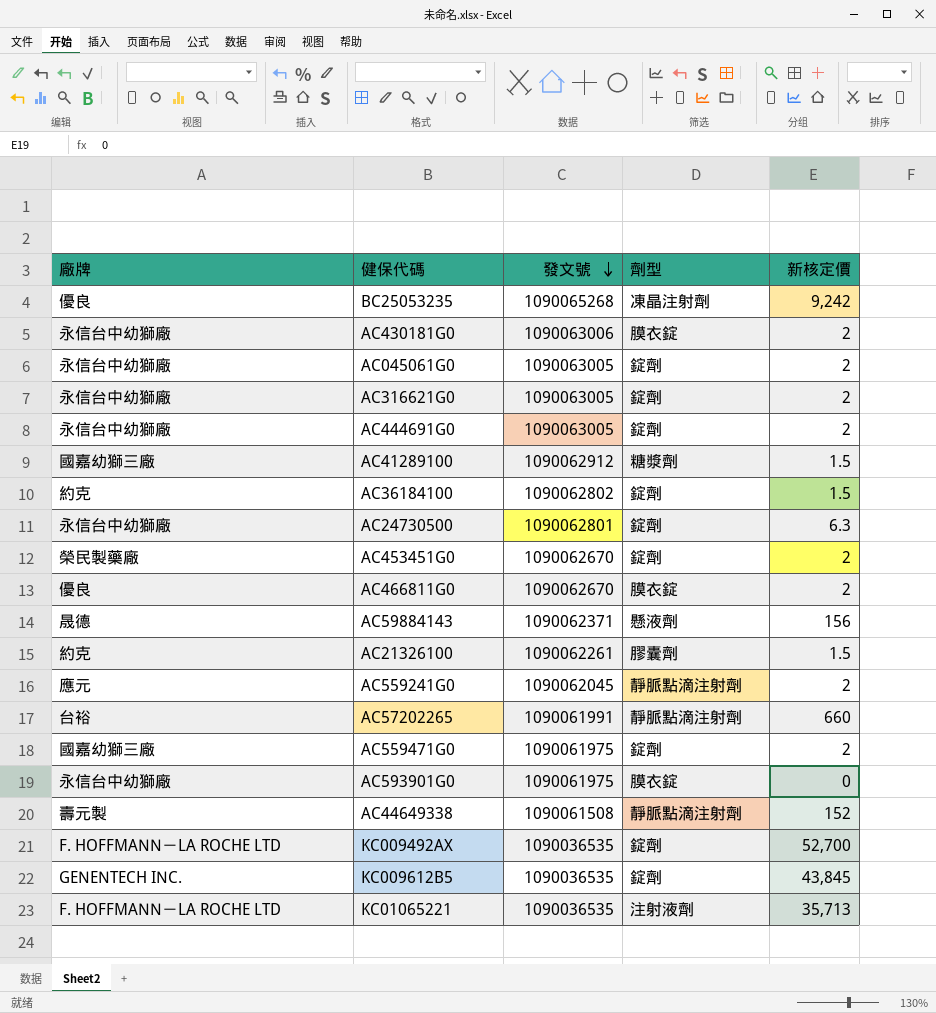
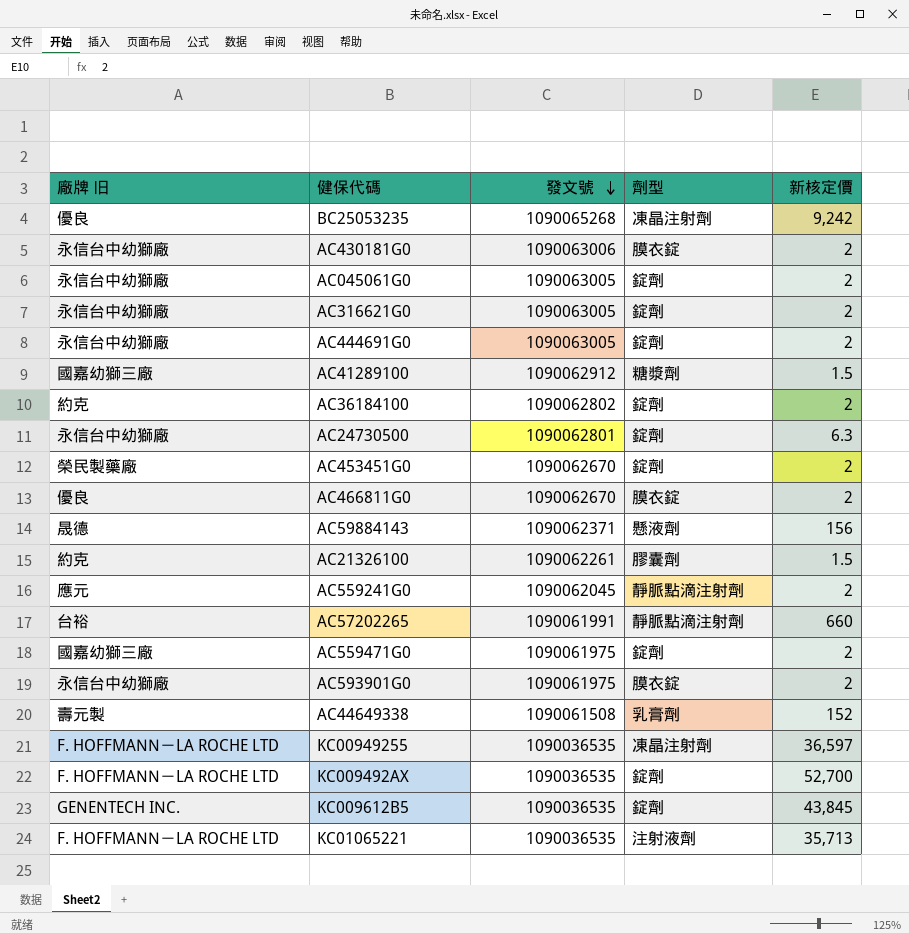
column name: 廠牌 -> 廠牌 旧
AC36184100 | 新核定價: 1.5 -> 2
AC593901G0 | 新核定價: 0 -> 2
AC44649338 | 劑型: 靜脈點滴注射劑 -> 乳膏劑
row KC00949255: none -> F. HOFFMANN－LA ROCHE LTD | 1090036535 | 凍晶注射劑 | 36,597

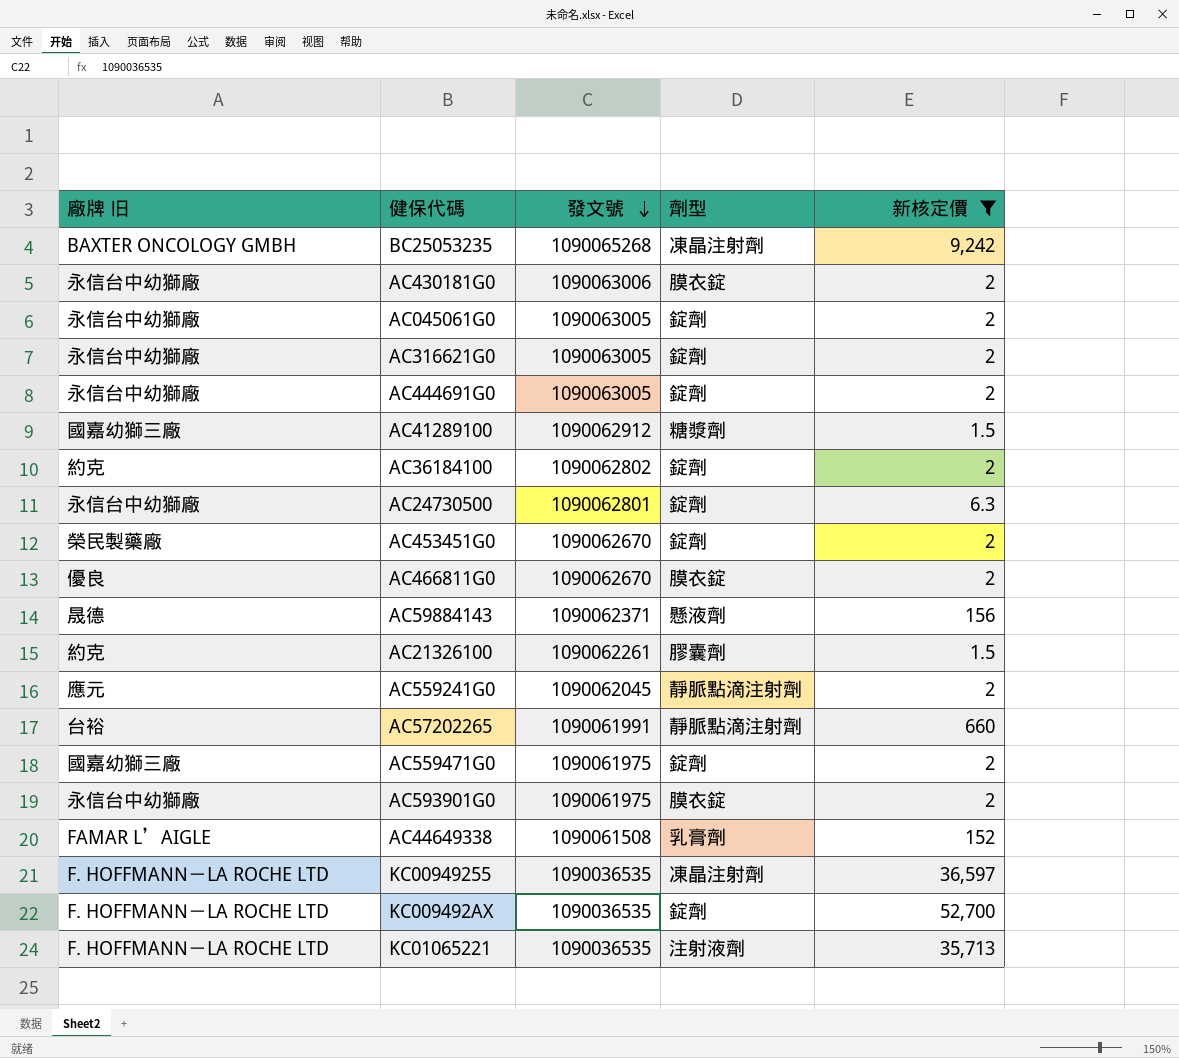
filter: none -> 新核定價 != 43,845
BC25053235 | 廠牌 旧: 優良 -> BAXTER ONCOLOGY GMBH
AC44649338 | 廠牌 旧: 壽元製 -> FAMAR L’AIGLE

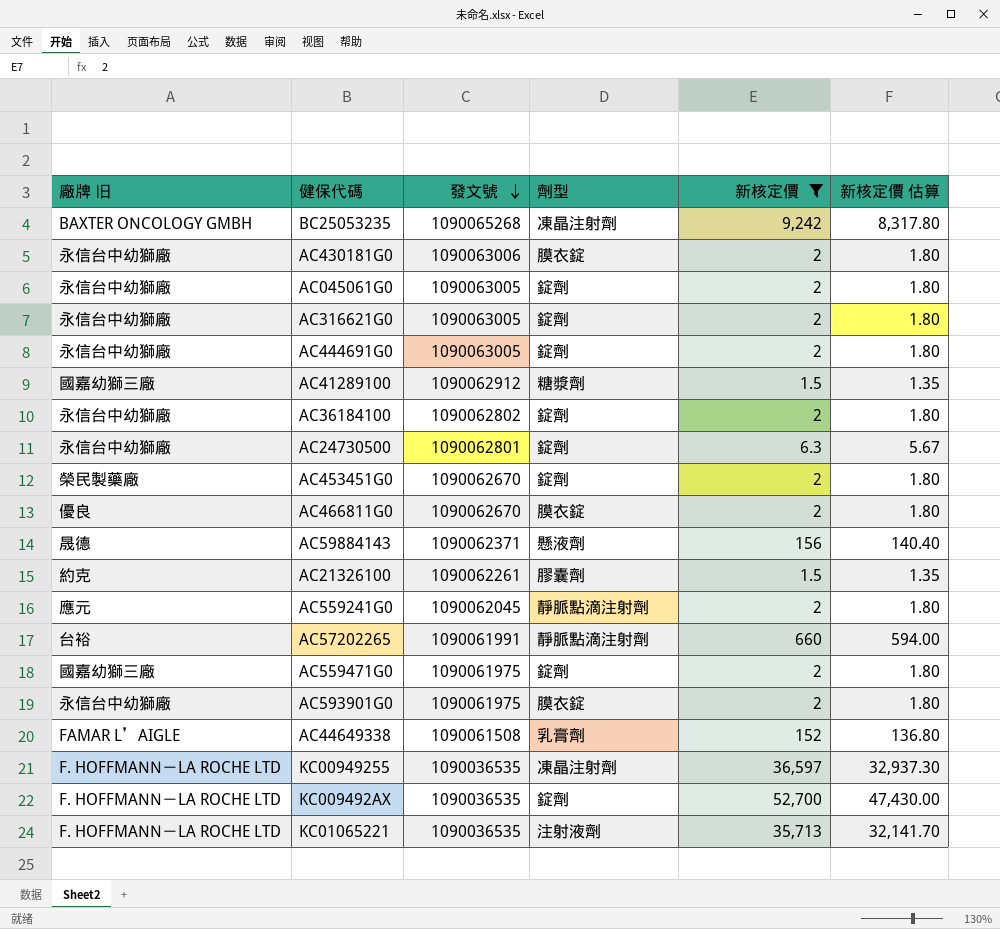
column 新核定價 估算 | formula: none -> [新核定價] * 0.9
AC36184100 | 廠牌 旧: 約克 -> 永信台中幼獅廠

